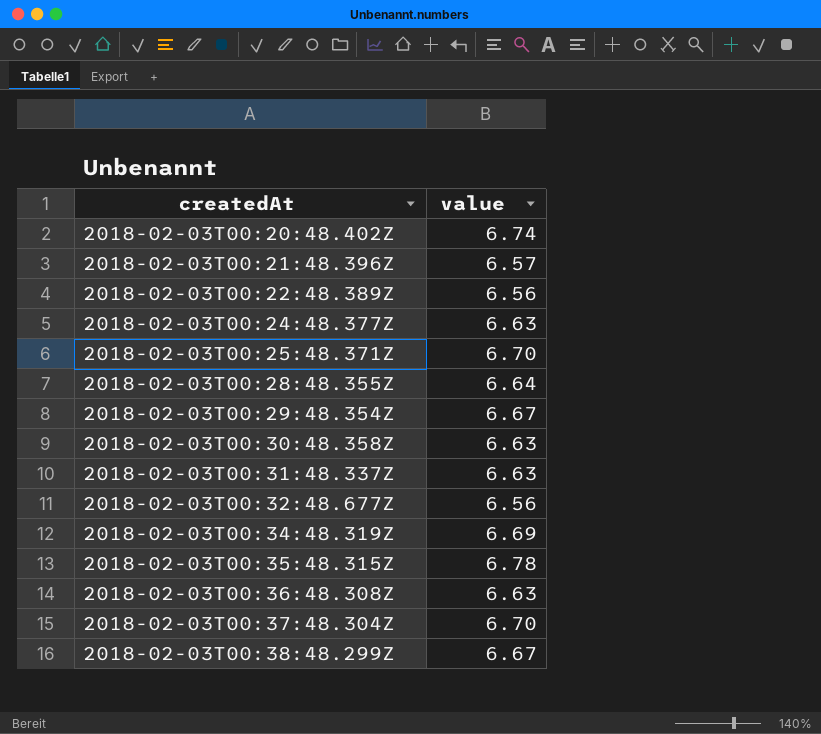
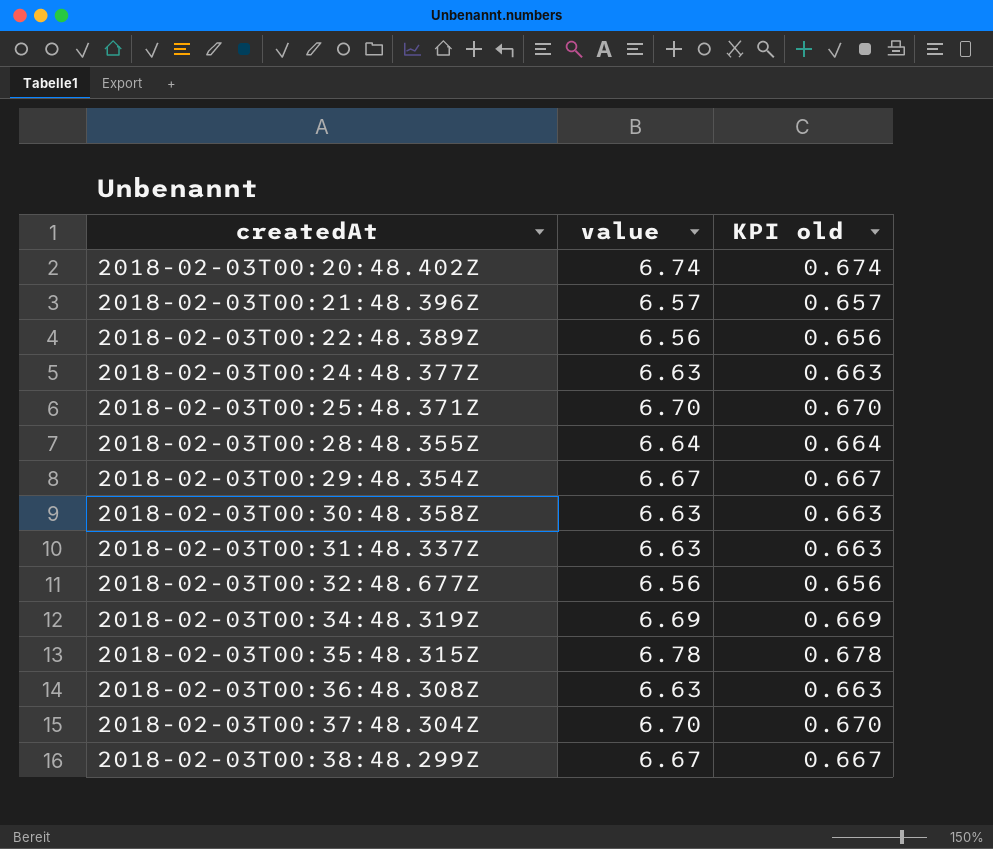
column KPI old | formula: none -> [value] * 0.1

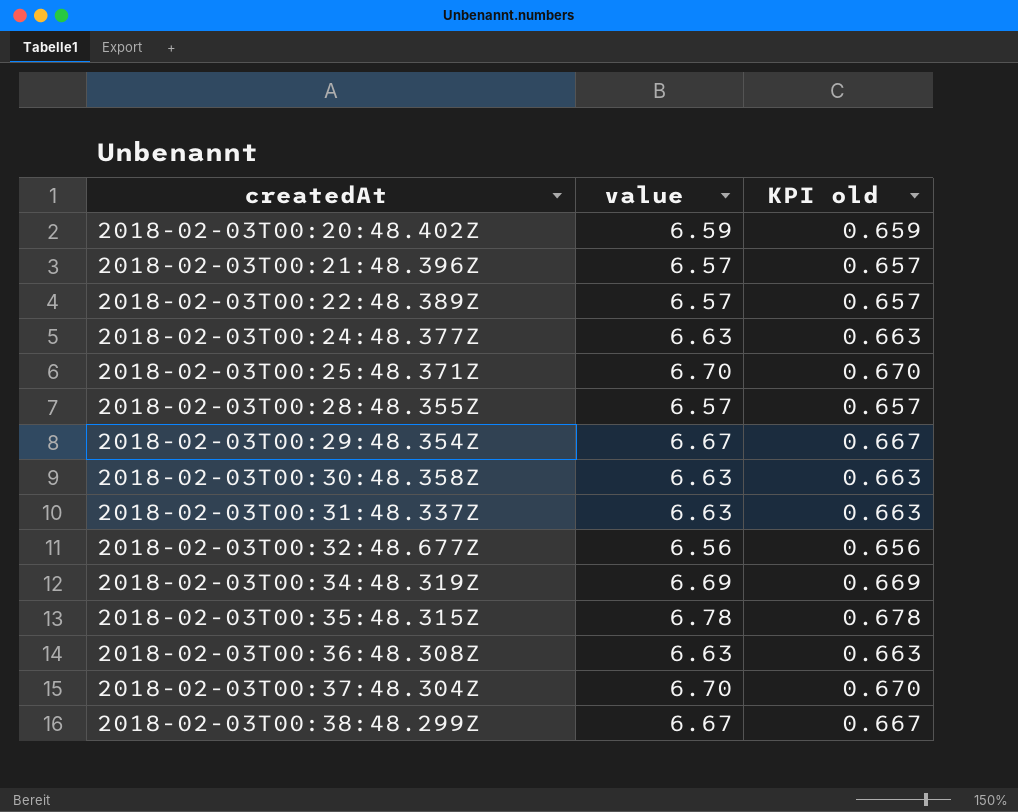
2018-02-03T00:20:48.402Z | value: 6.74 -> 6.59
2018-02-03T00:20:48.402Z | KPI old: 0.674 -> 0.659
2018-02-03T00:22:48.389Z | value: 6.56 -> 6.57
2018-02-03T00:22:48.389Z | KPI old: 0.656 -> 0.657
2018-02-03T00:28:48.355Z | value: 6.64 -> 6.57
2018-02-03T00:28:48.355Z | KPI old: 0.664 -> 0.657

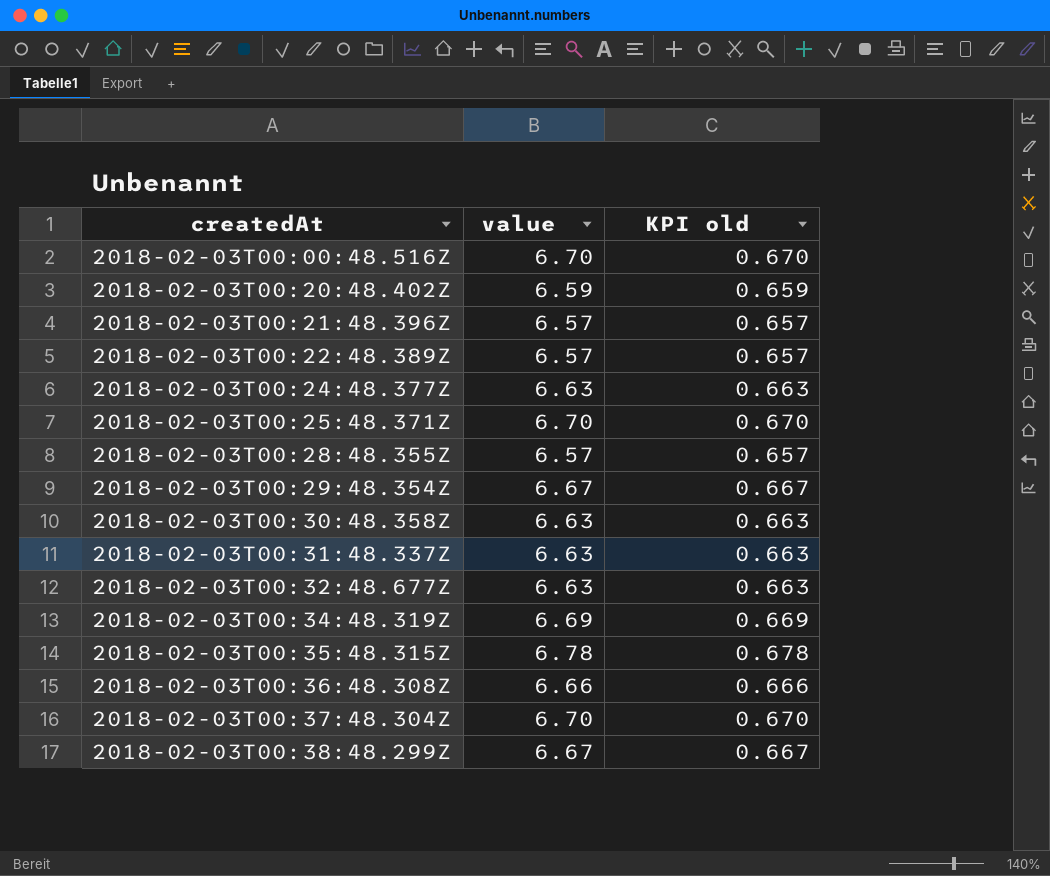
row 2018-02-03T00:00:48.516Z: none -> 6.70 | 0.670
2018-02-03T00:32:48.677Z | value: 6.56 -> 6.63
2018-02-03T00:32:48.677Z | KPI old: 0.656 -> 0.663
2018-02-03T00:36:48.308Z | value: 6.63 -> 6.66
2018-02-03T00:36:48.308Z | KPI old: 0.663 -> 0.666

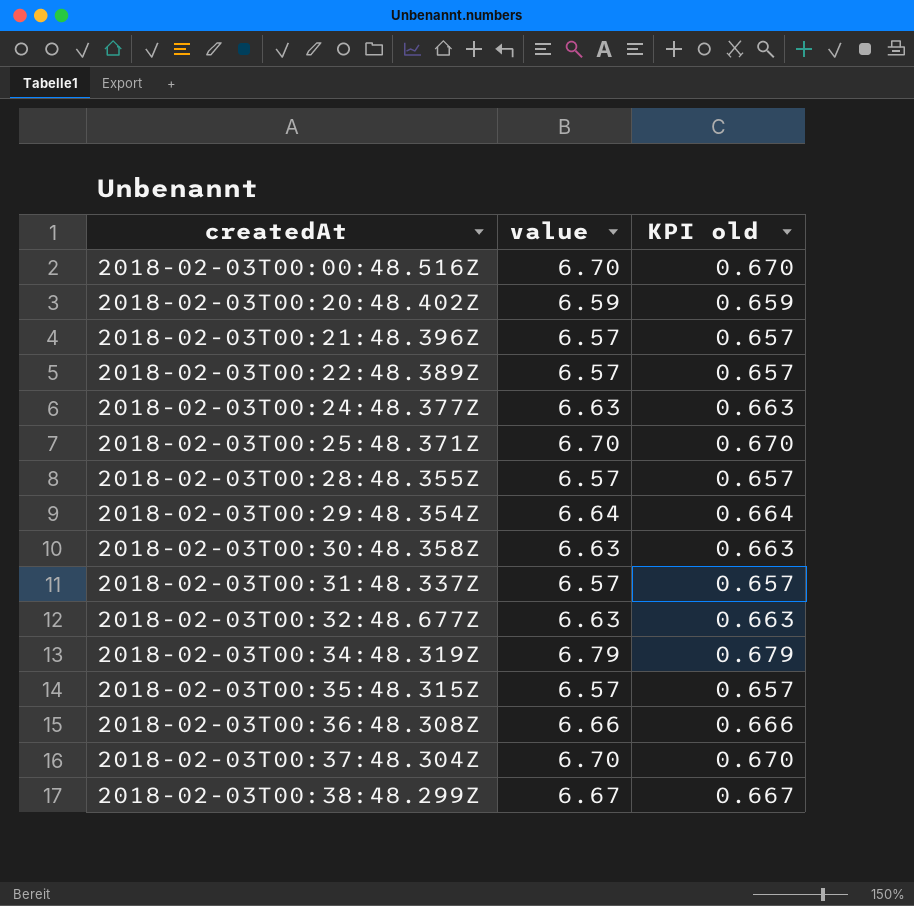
2018-02-03T00:29:48.354Z | value: 6.67 -> 6.64
2018-02-03T00:29:48.354Z | KPI old: 0.667 -> 0.664
2018-02-03T00:31:48.337Z | value: 6.63 -> 6.57
2018-02-03T00:31:48.337Z | KPI old: 0.663 -> 0.657
2018-02-03T00:34:48.319Z | value: 6.69 -> 6.79
2018-02-03T00:34:48.319Z | KPI old: 0.669 -> 0.679
2018-02-03T00:35:48.315Z | value: 6.78 -> 6.57
2018-02-03T00:35:48.315Z | KPI old: 0.678 -> 0.657

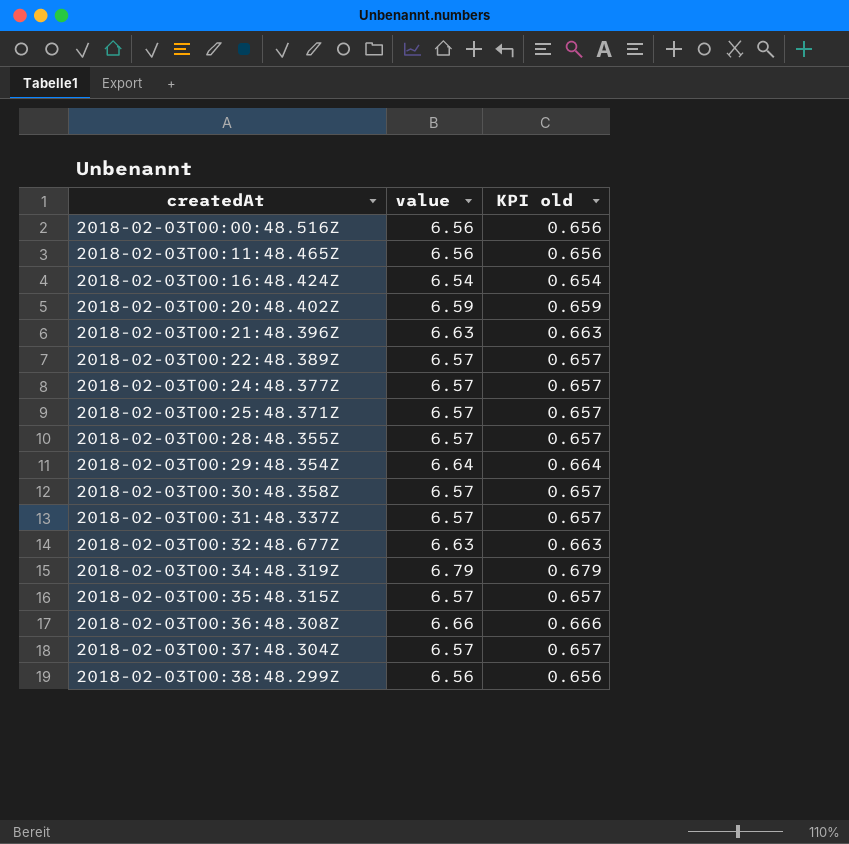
2018-02-03T00:00:48.516Z | value: 6.70 -> 6.56
2018-02-03T00:00:48.516Z | KPI old: 0.670 -> 0.656
row 2018-02-03T00:11:48.465Z: none -> 6.56 | 0.656
row 2018-02-03T00:16:48.424Z: none -> 6.54 | 0.654
2018-02-03T00:21:48.396Z | value: 6.57 -> 6.63
2018-02-03T00:21:48.396Z | KPI old: 0.657 -> 0.663
2018-02-03T00:24:48.377Z | value: 6.63 -> 6.57
2018-02-03T00:24:48.377Z | KPI old: 0.663 -> 0.657
2018-02-03T00:25:48.371Z | value: 6.70 -> 6.57
2018-02-03T00:25:48.371Z | KPI old: 0.670 -> 0.657
2018-02-03T00:30:48.358Z | value: 6.63 -> 6.57
2018-02-03T00:30:48.358Z | KPI old: 0.663 -> 0.657
2018-02-03T00:37:48.304Z | value: 6.70 -> 6.57
2018-02-03T00:37:48.304Z | KPI old: 0.670 -> 0.657
2018-02-03T00:38:48.299Z | value: 6.67 -> 6.56
2018-02-03T00:38:48.299Z | KPI old: 0.667 -> 0.656

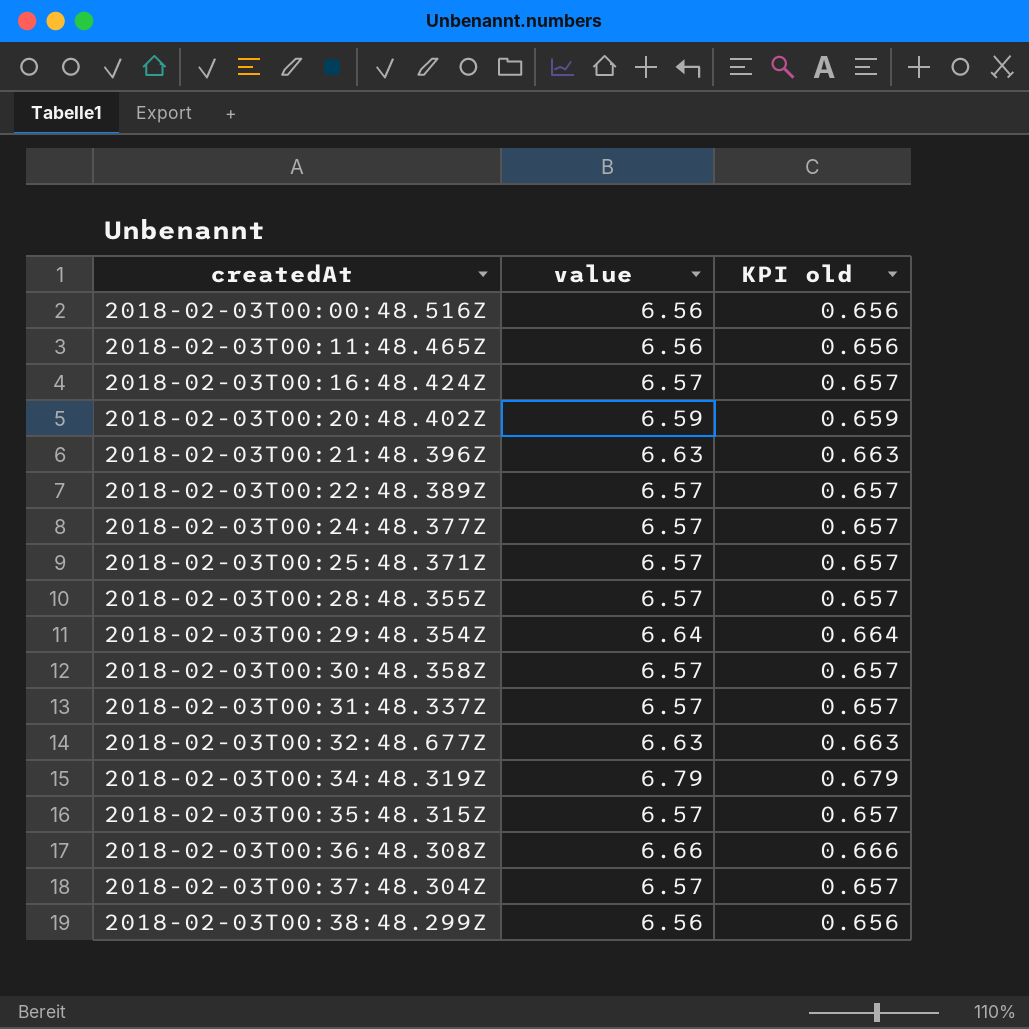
2018-02-03T00:16:48.424Z | value: 6.54 -> 6.57
2018-02-03T00:16:48.424Z | KPI old: 0.654 -> 0.657

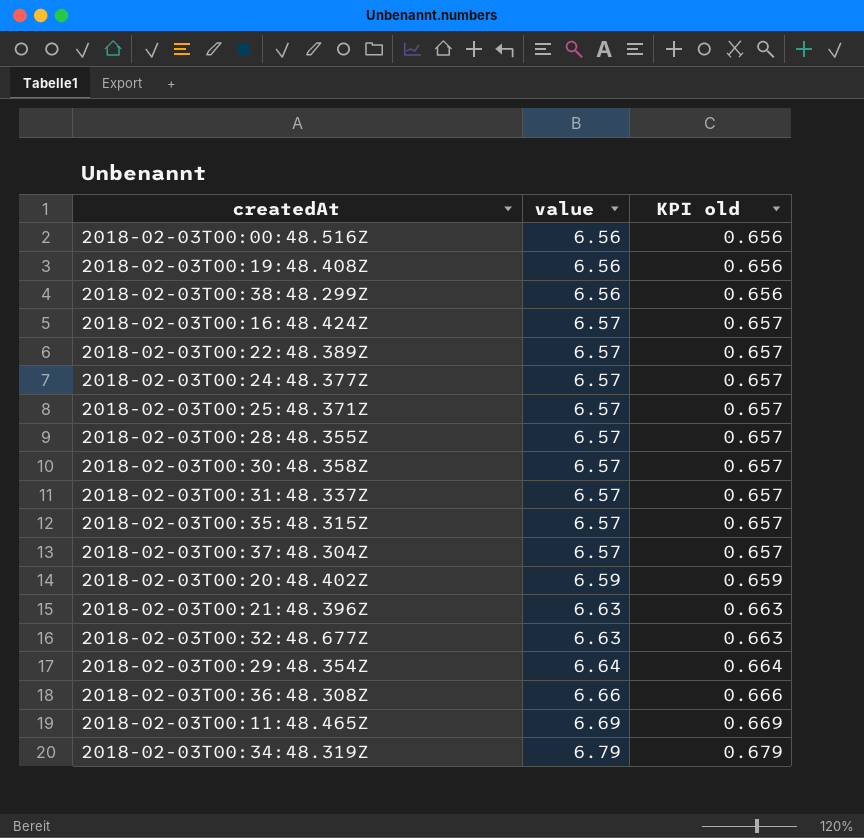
row order: createdAt ascending -> value ascending
row 2018-02-03T00:19:48.408Z: none -> 6.56 | 0.656
2018-02-03T00:11:48.465Z | value: 6.56 -> 6.69
2018-02-03T00:11:48.465Z | KPI old: 0.656 -> 0.669

